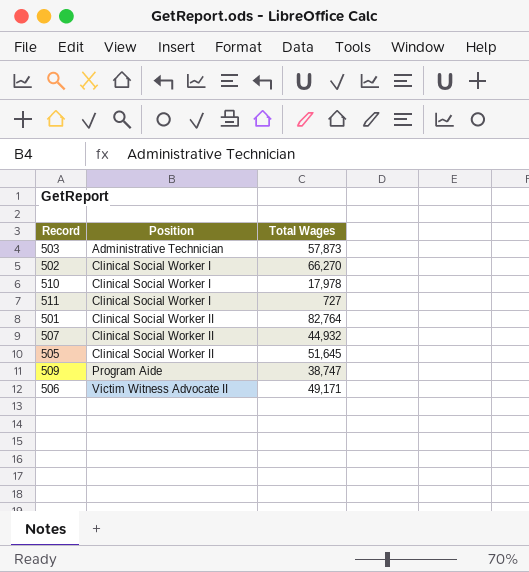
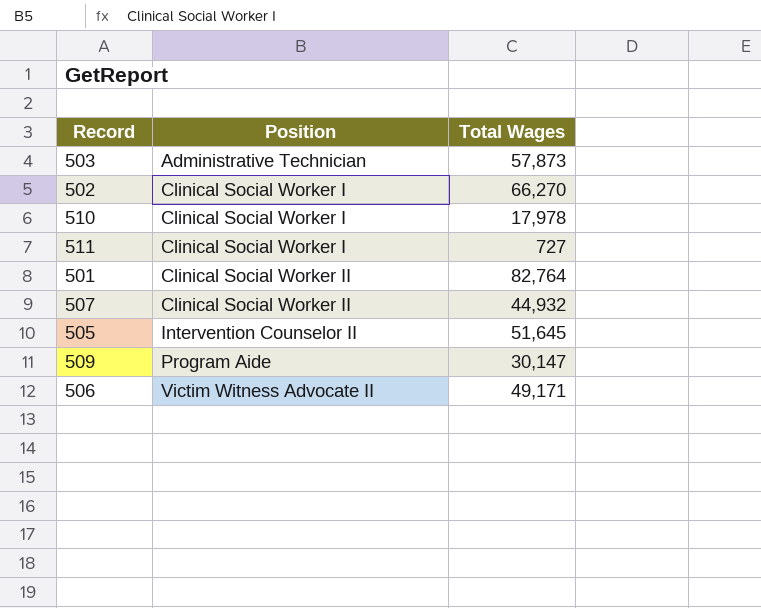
505 | Position: Clinical Social Worker II -> Intervention Counselor II
509 | Total Wages: 38,747 -> 30,147

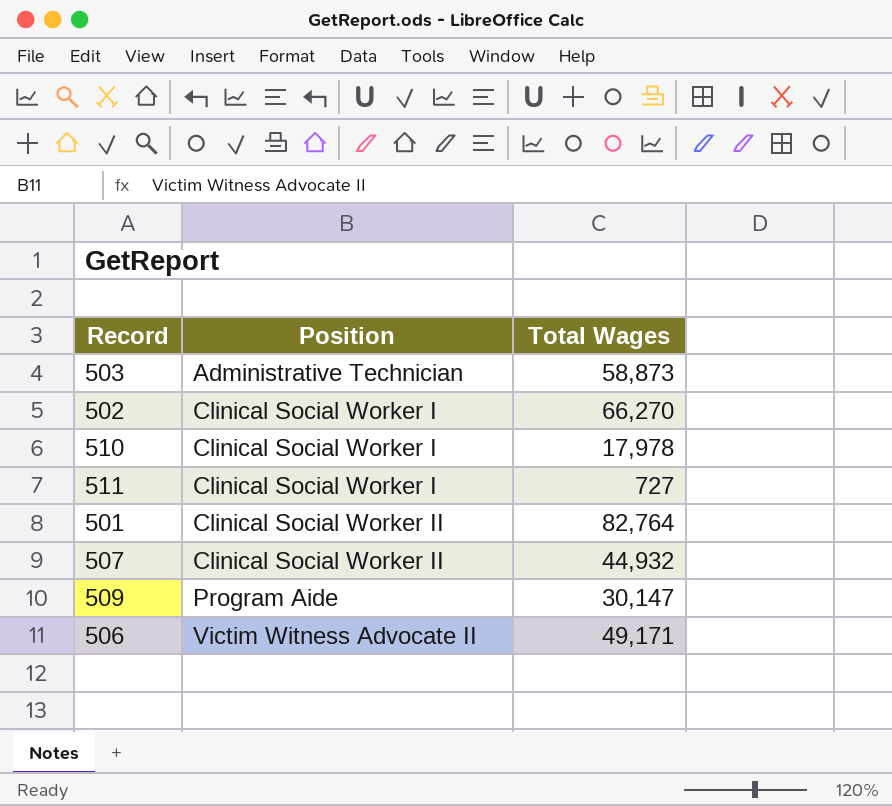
row 505: Intervention Counselor II | 51,645 -> none
503 | Total Wages: 57,873 -> 58,873

